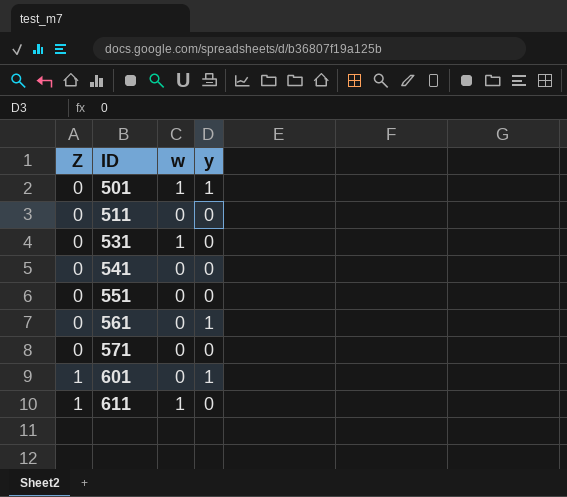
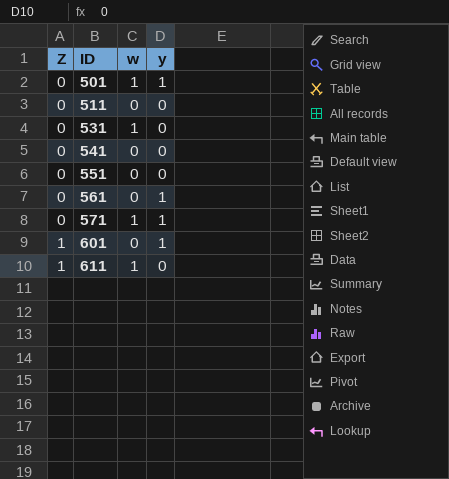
571 | w: 0 -> 1
571 | y: 0 -> 1

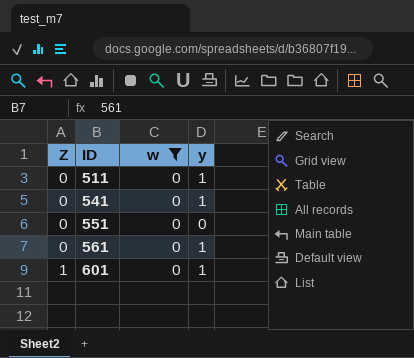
filter: none -> w = 0
511 | y: 0 -> 1
541 | y: 0 -> 1

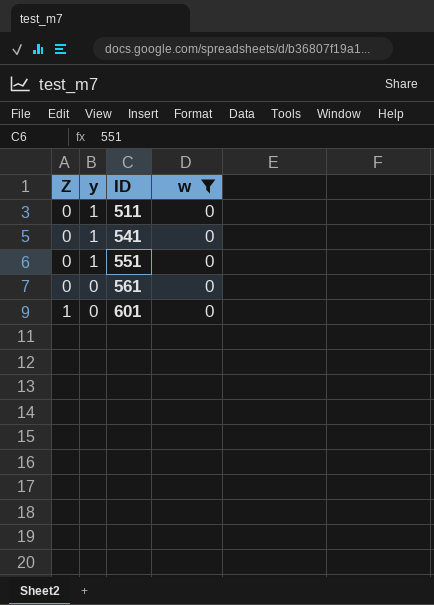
column y | position: 4 -> 2
551 | y: 0 -> 1
561 | y: 1 -> 0
601 | y: 1 -> 0

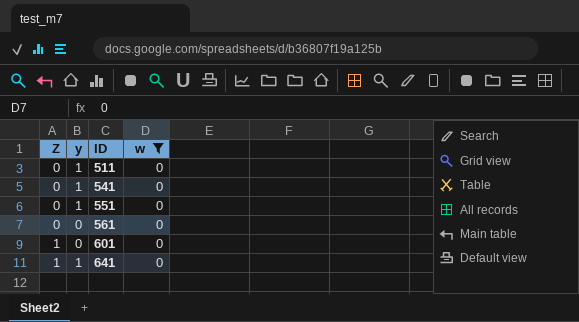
row 641: none -> 1 | 1 | 0

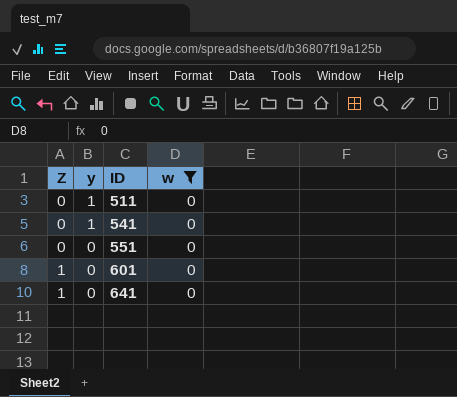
row 561: 0 | 0 | 0 -> none
551 | y: 1 -> 0
641 | y: 1 -> 0

